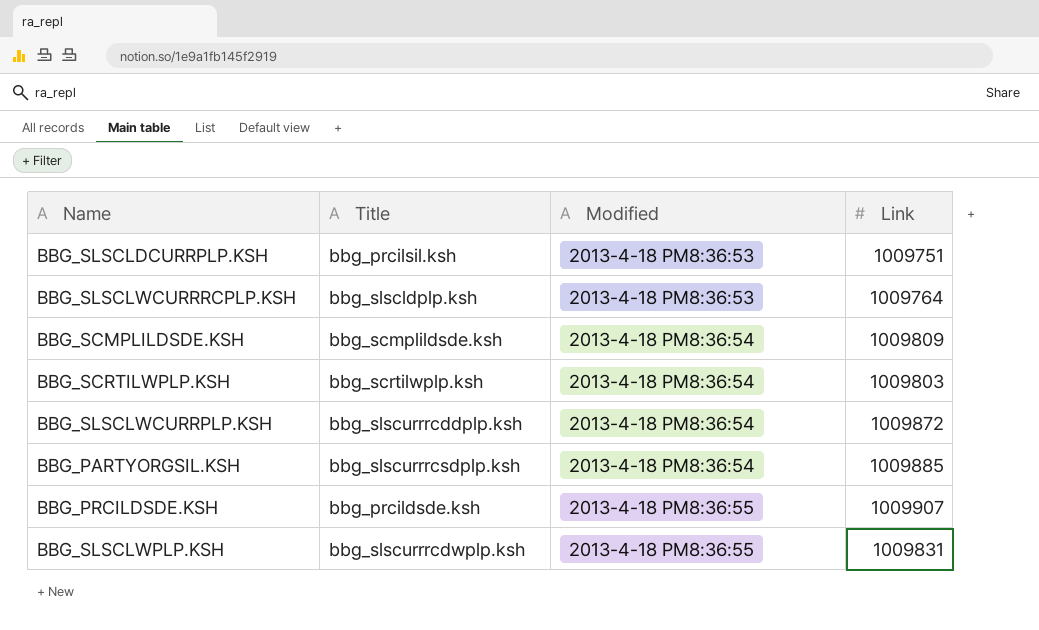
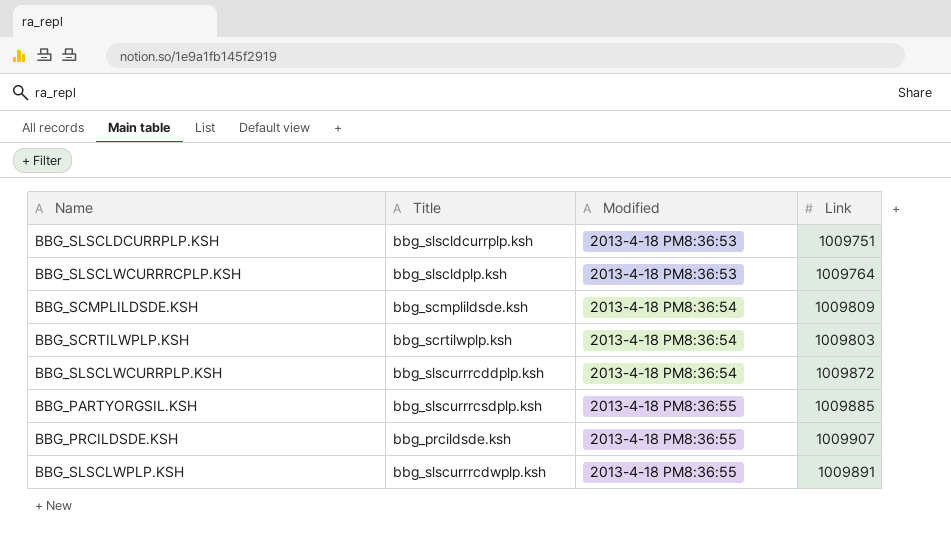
BBG_SLSCLDCURRPLP.KSH | Title: bbg_prcilsil.ksh -> bbg_slscldcurrplp.ksh
BBG_PARTYORGSIL.KSH | Modified: 2013-4-18 PM8:36:54 -> 2013-4-18 PM8:36:55
BBG_SLSCLWPLP.KSH | Link: 1009831 -> 1009891

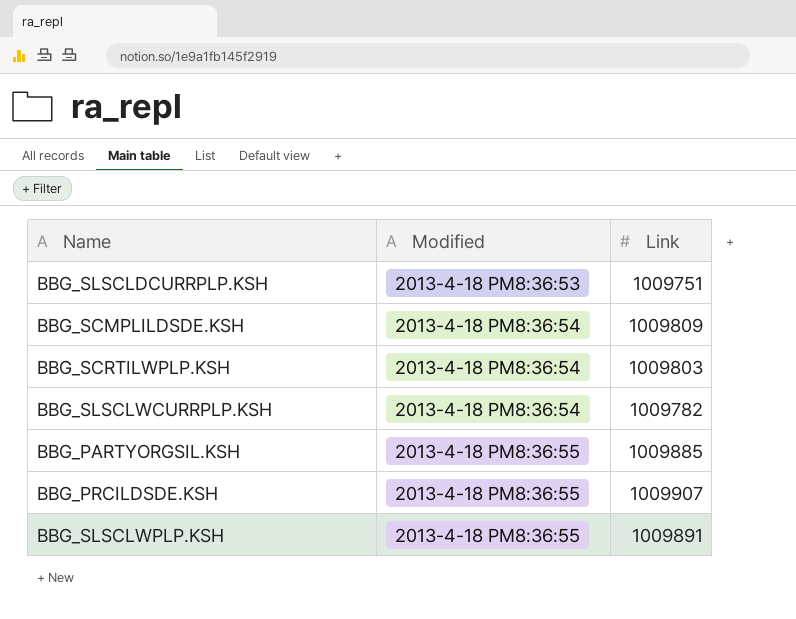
column Title | position: 2 -> none
row BBG_SLSCLWCURRRCPLP.KSH: bbg_slscldplp.ksh | 2013-4-18 PM8:36:53 | 1009764 -> none
BBG_SLSCLWCURRPLP.KSH | Link: 1009872 -> 1009782

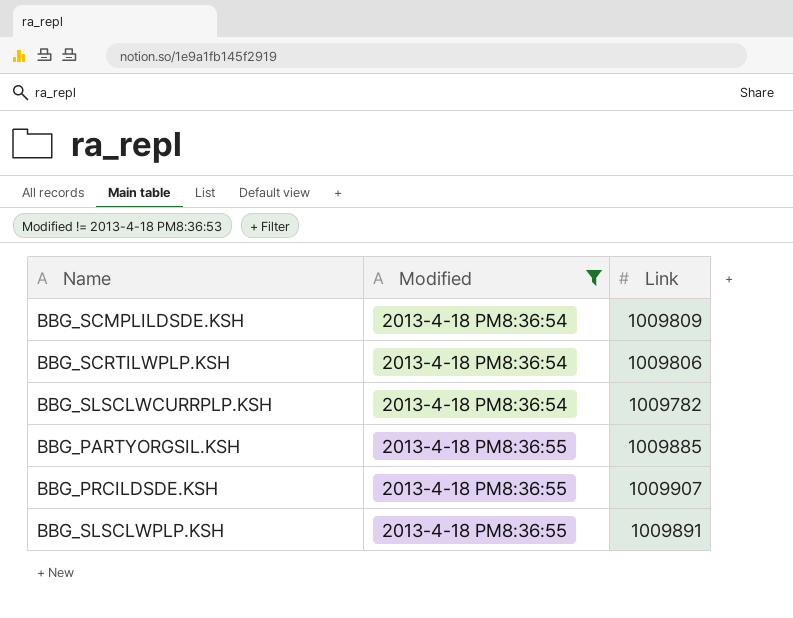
filter: none -> Modified != 2013-4-18 PM8:36:53
BBG_SCRTILWPLP.KSH | Link: 1009803 -> 1009806

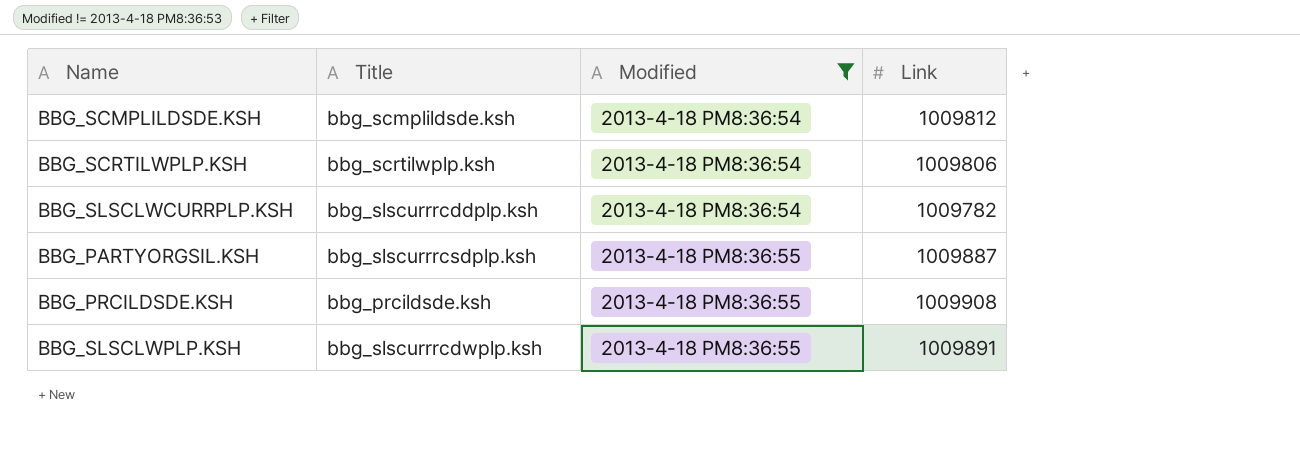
column Title | position: none -> 2
BBG_SCMPLILDSDE.KSH | Link: 1009809 -> 1009812
BBG_PARTYORGSIL.KSH | Link: 1009885 -> 1009887
BBG_PRCILDSDE.KSH | Link: 1009907 -> 1009908

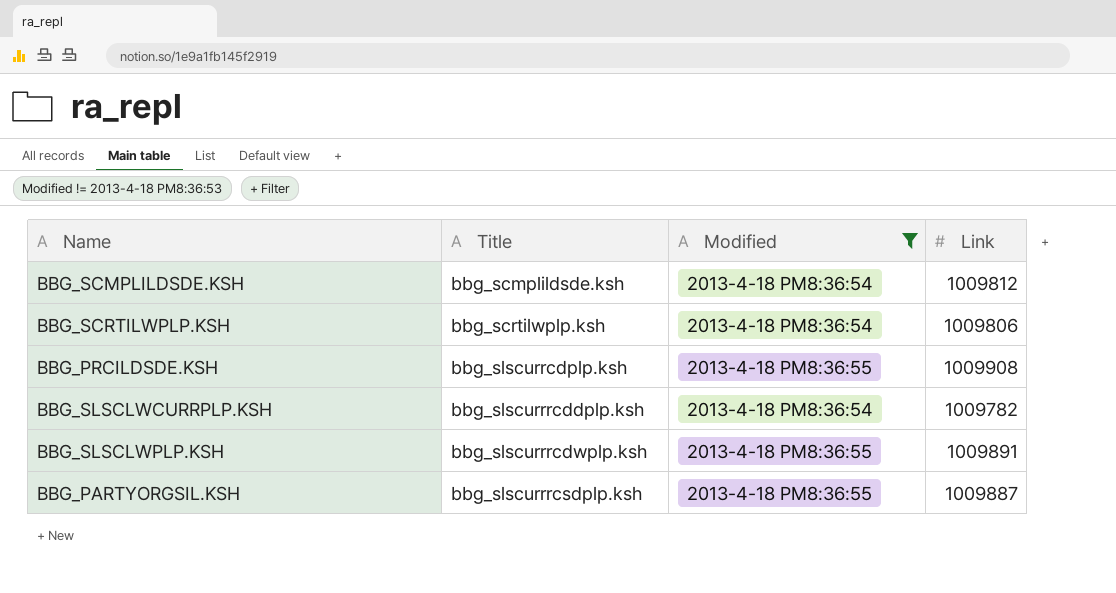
row order: Modified ascending -> Title ascending
BBG_PRCILDSDE.KSH | Title: bbg_prcildsde.ksh -> bbg_slscurrcdplp.ksh

